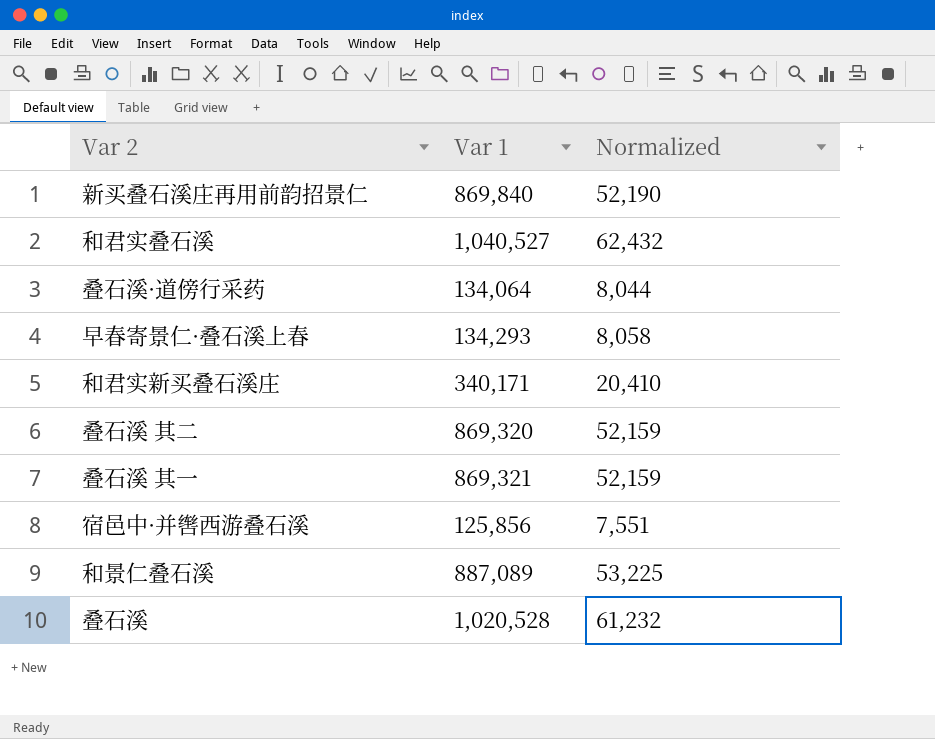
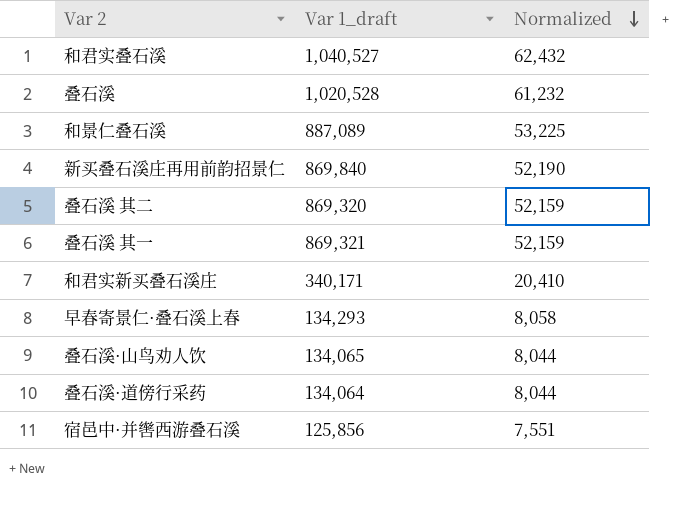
row order: none -> Normalized descending
column name: Var 1 -> Var 1_draft
row 叠石溪·山鸟劝人饮: none -> 134,065 | 8,044

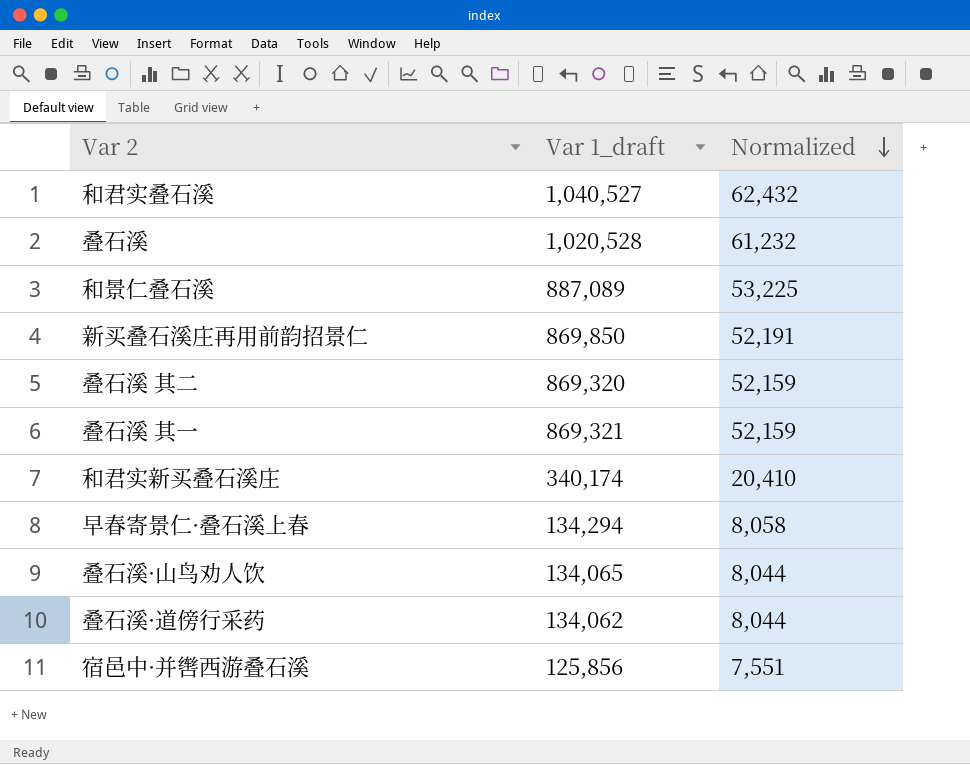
新买叠石溪庄再用前韵招景仁 | Var 1_draft: 869,840 -> 869,850
新买叠石溪庄再用前韵招景仁 | Normalized: 52,190 -> 52,191
和君实新买叠石溪庄 | Var 1_draft: 340,171 -> 340,174
早春寄景仁·叠石溪上春 | Var 1_draft: 134,293 -> 134,294
叠石溪·道傍行采药 | Var 1_draft: 134,064 -> 134,062

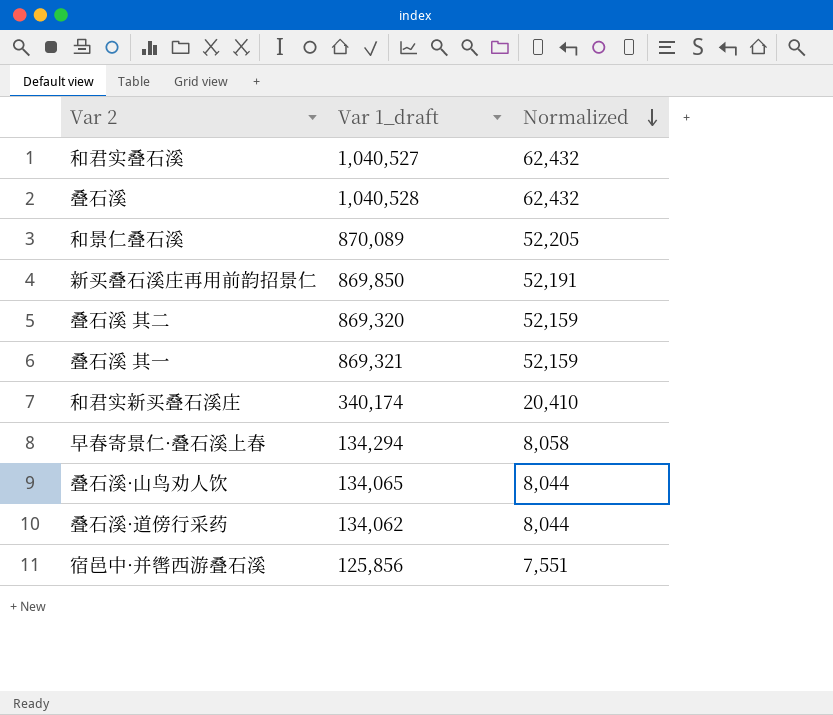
叠石溪 | Var 1_draft: 1,020,528 -> 1,040,528
叠石溪 | Normalized: 61,232 -> 62,432
和景仁叠石溪 | Var 1_draft: 887,089 -> 870,089
和景仁叠石溪 | Normalized: 53,225 -> 52,205

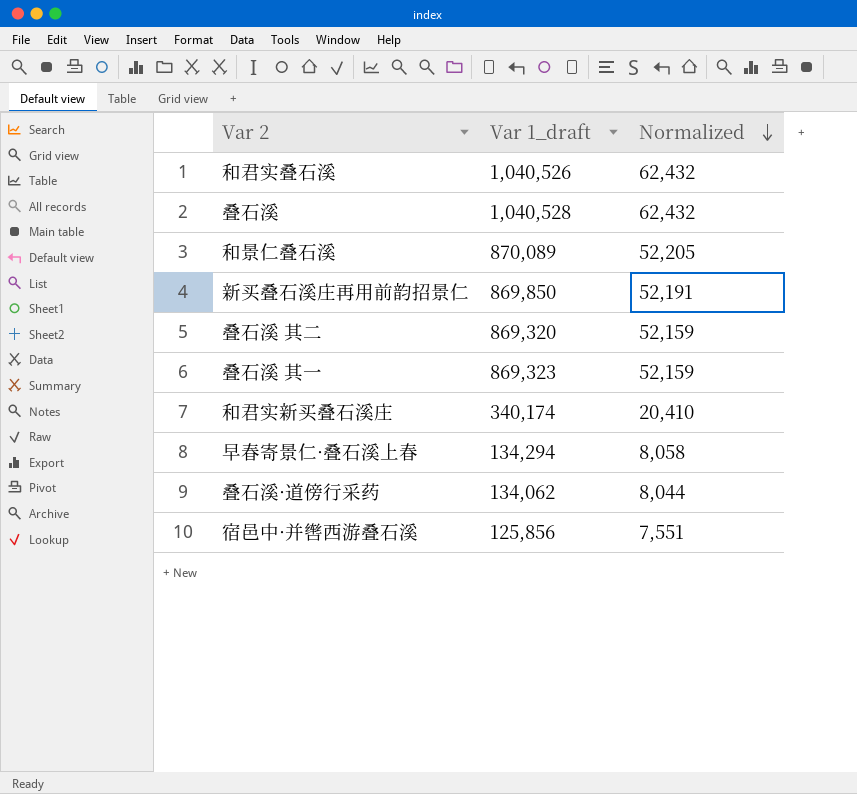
row 叠石溪·山鸟劝人饮: 134,065 | 8,044 -> none
和君实叠石溪 | Var 1_draft: 1,040,527 -> 1,040,526
叠石溪 其一 | Var 1_draft: 869,321 -> 869,323

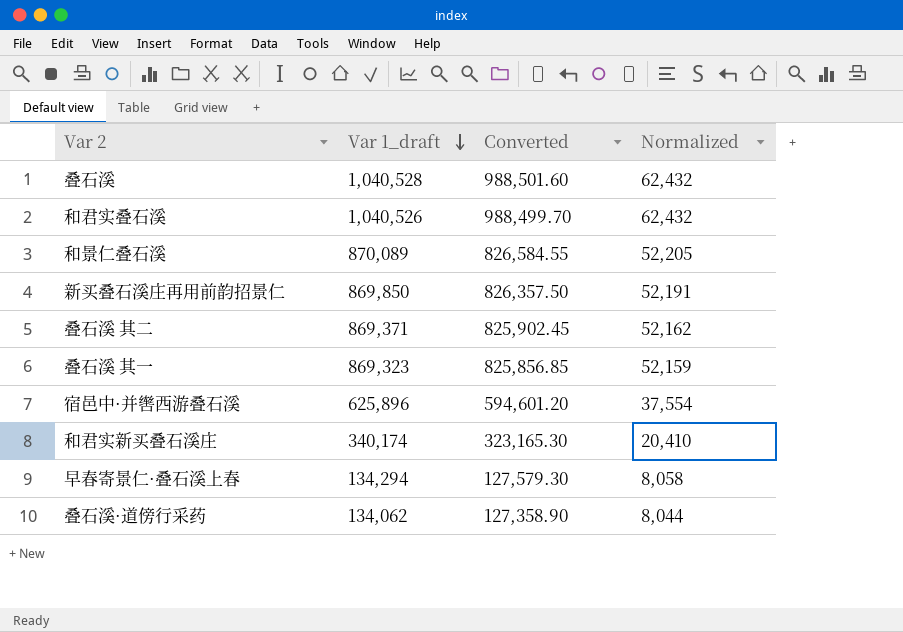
row order: Normalized descending -> Var 1_draft descending
column Converted | formula: none -> [Var 1_draft] * 0.95
叠石溪 其二 | Var 1_draft: 869,320 -> 869,371
叠石溪 其二 | Normalized: 52,159 -> 52,162
宿邑中·并辔西游叠石溪 | Var 1_draft: 125,856 -> 625,896
宿邑中·并辔西游叠石溪 | Normalized: 7,551 -> 37,554

